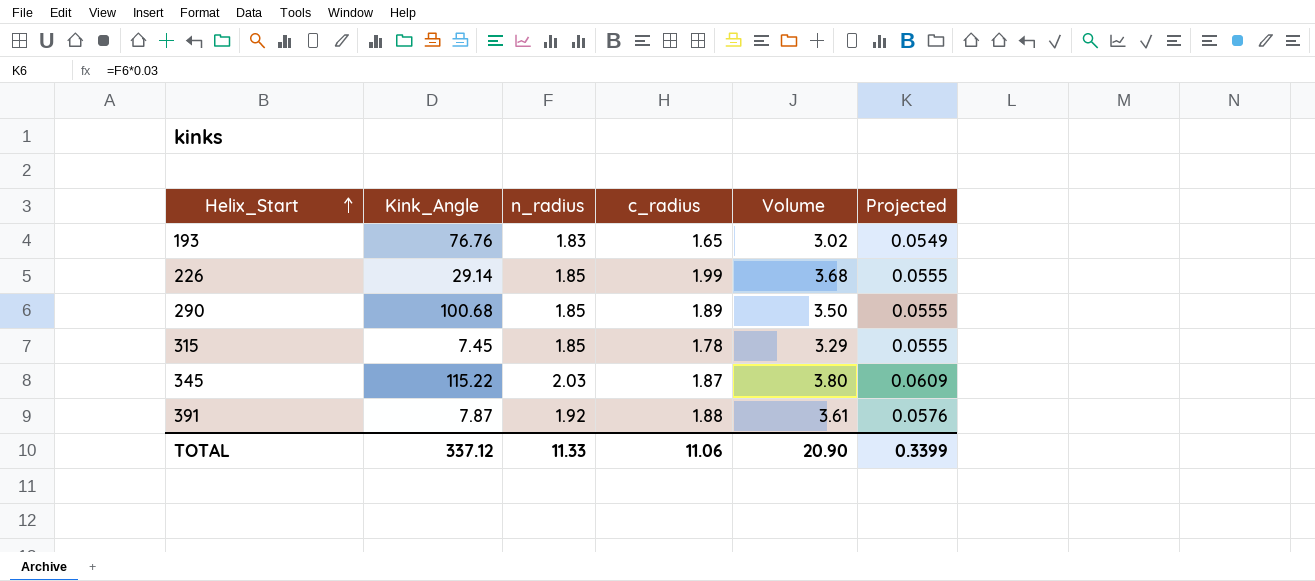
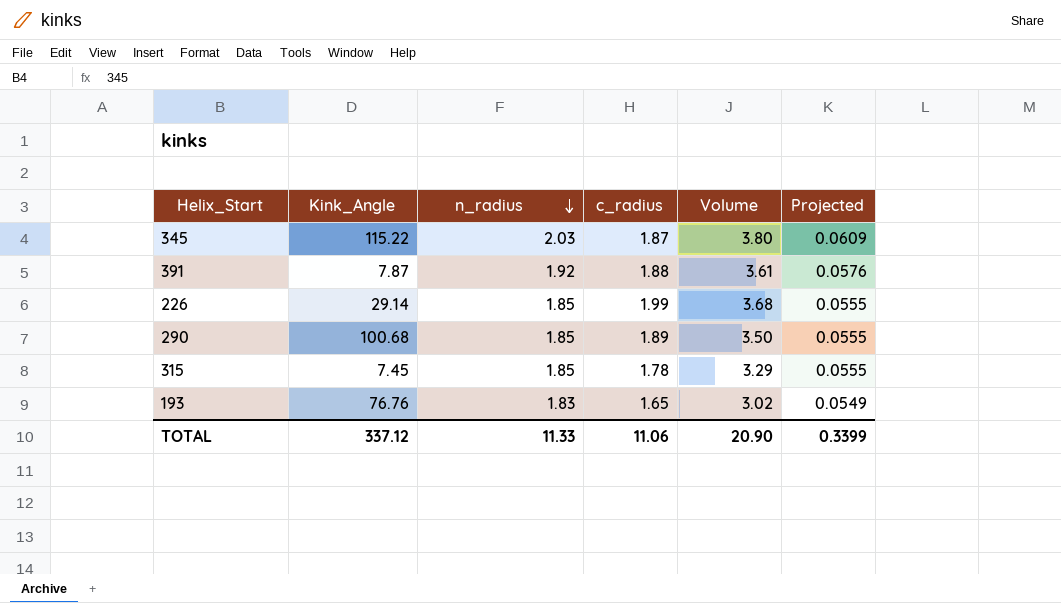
row order: Helix_Start ascending -> n_radius descending

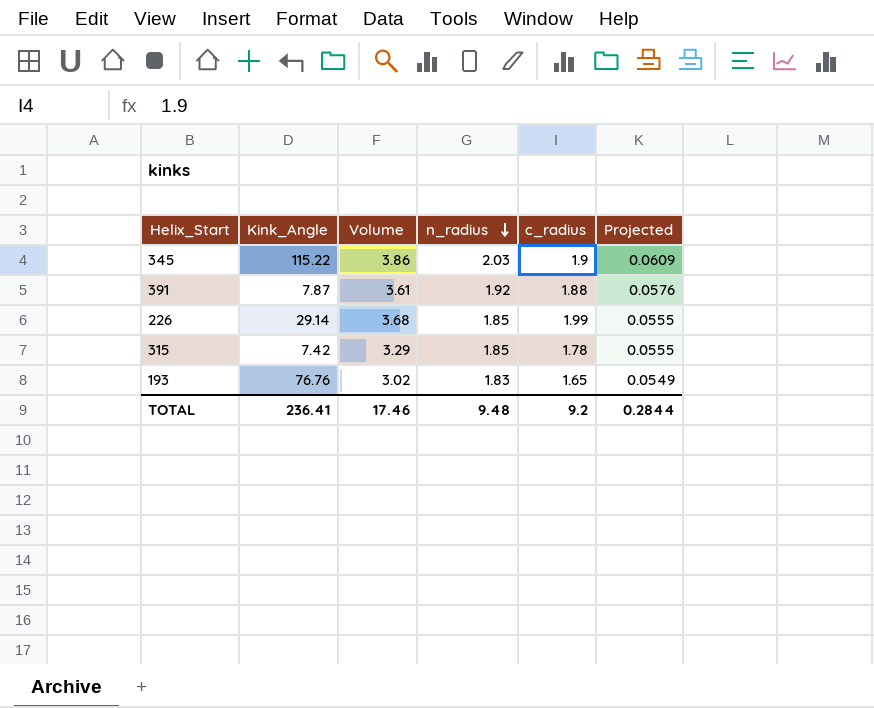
column Volume | position: 5 -> 3
row 290: 100.68 | 1.85 | 1.89 | 3.50 | 0.0555 -> none
345 | Volume: 3.80 -> 3.86
345 | c_radius: 1.87 -> 1.9
315 | Kink_Angle: 7.45 -> 7.42
TOTAL | Kink_Angle: 337.12 -> 236.41
TOTAL | Volume: 20.90 -> 17.46
TOTAL | n_radius: 11.33 -> 9.48
TOTAL | c_radius: 11.06 -> 9.2
TOTAL | Projected: 0.3399 -> 0.2844

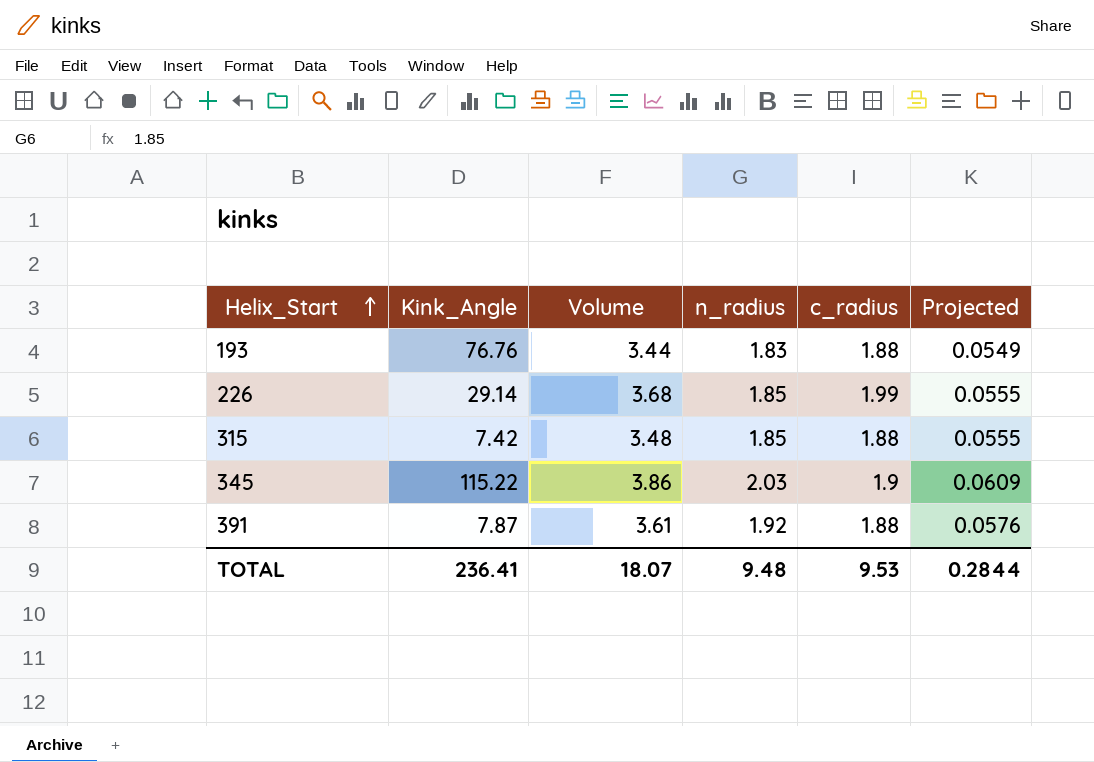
row order: n_radius descending -> Helix_Start ascending
193 | Volume: 3.02 -> 3.44
193 | c_radius: 1.65 -> 1.88
315 | Volume: 3.29 -> 3.48
315 | c_radius: 1.78 -> 1.88
TOTAL | Volume: 17.46 -> 18.07
TOTAL | c_radius: 9.2 -> 9.53

